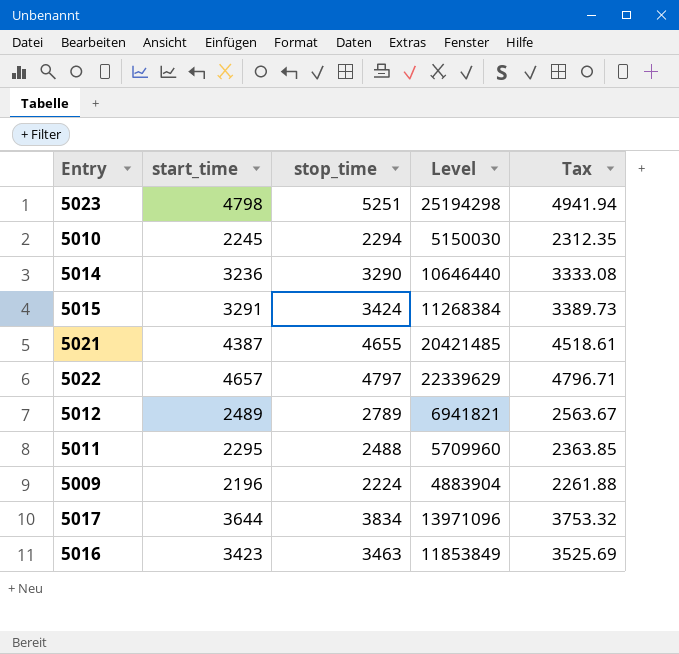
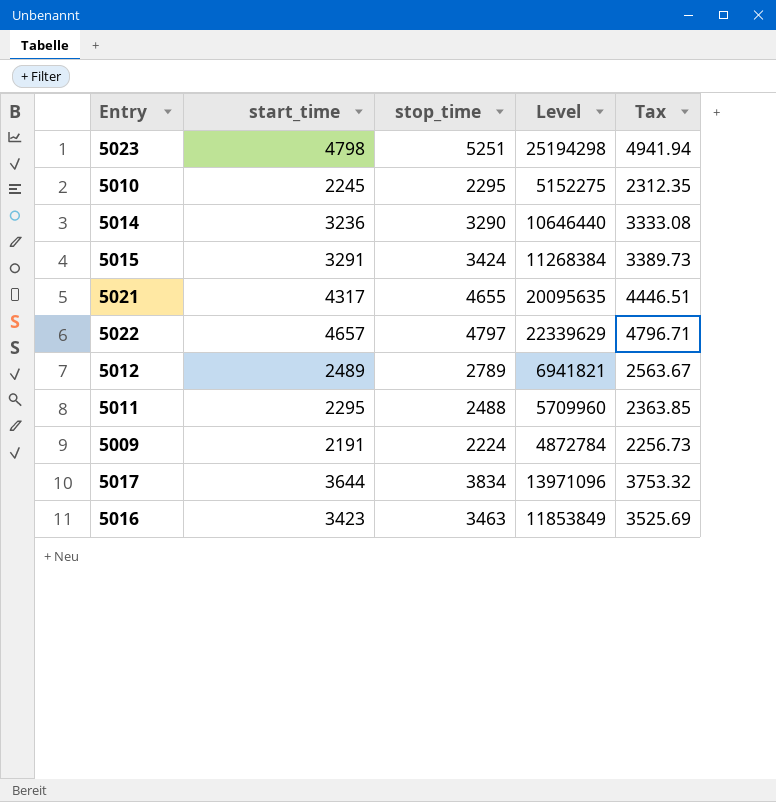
5010 | stop_time: 2294 -> 2295
5010 | Level: 5150030 -> 5152275
5021 | start_time: 4387 -> 4317
5021 | Level: 20421485 -> 20095635
5021 | Tax: 4518.61 -> 4446.51
5009 | start_time: 2196 -> 2191
5009 | Level: 4883904 -> 4872784
5009 | Tax: 2261.88 -> 2256.73

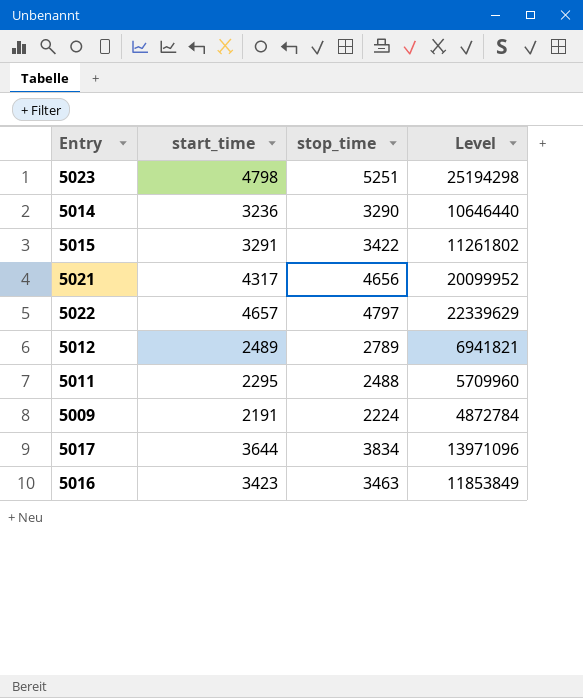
column Tax | formula: [start_time] * 1.03 -> none
row 5010: 2245 | 2295 | 5152275 | 2312.35 -> none
5015 | stop_time: 3424 -> 3422
5015 | Level: 11268384 -> 11261802
5021 | stop_time: 4655 -> 4656
5021 | Level: 20095635 -> 20099952

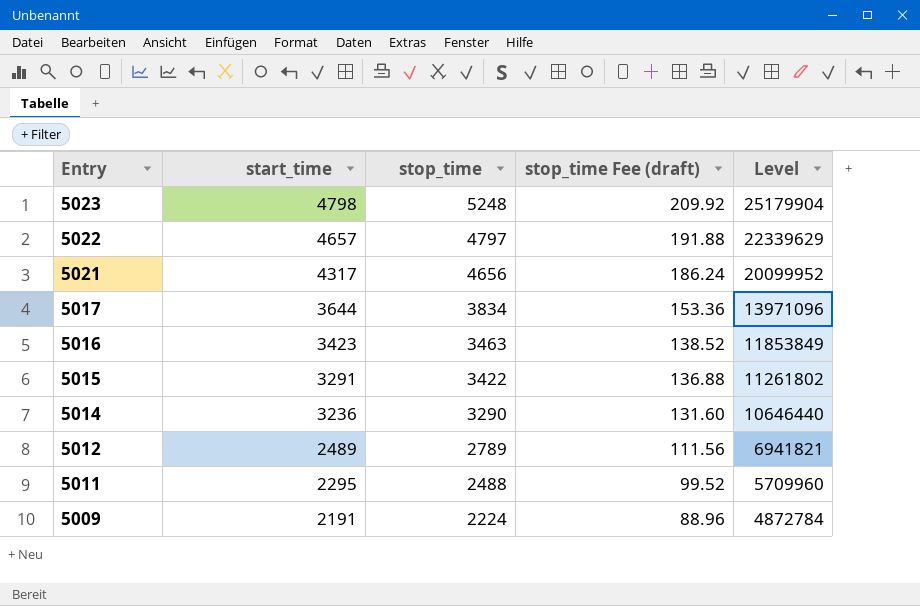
row order: none -> Entry descending
column stop_time Fee (draft) | formula: none -> [stop_time] * 0.04
5023 | stop_time: 5251 -> 5248
5023 | Level: 25194298 -> 25179904

